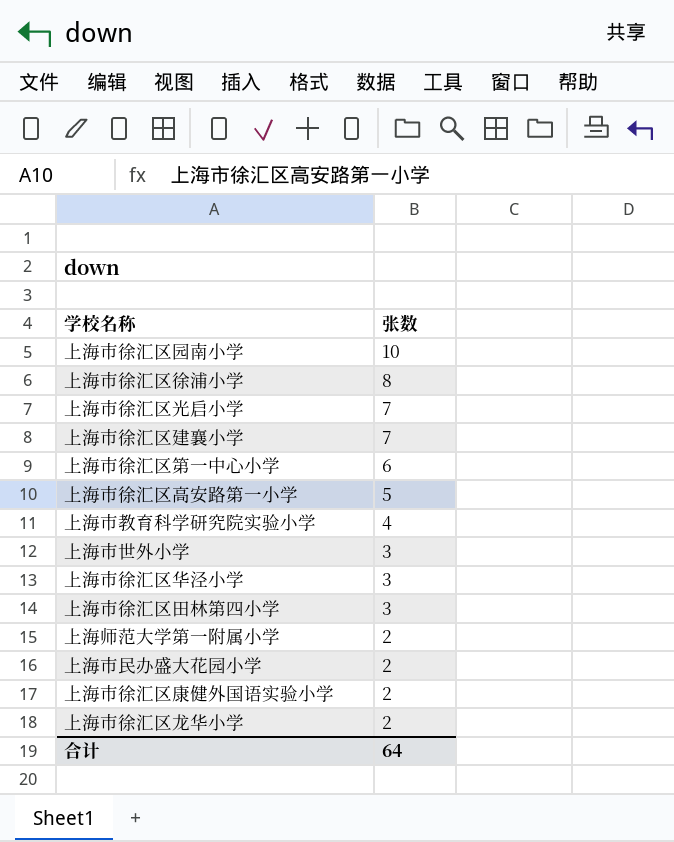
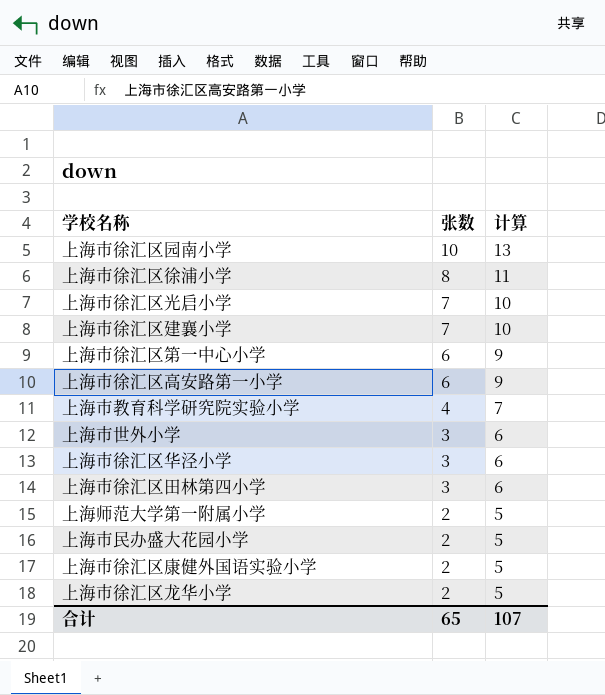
column 计算 | formula: none -> [张数] + 3
上海市徐汇区高安路第一小学 | 张数: 5 -> 6
合计 | 张数: 64 -> 65

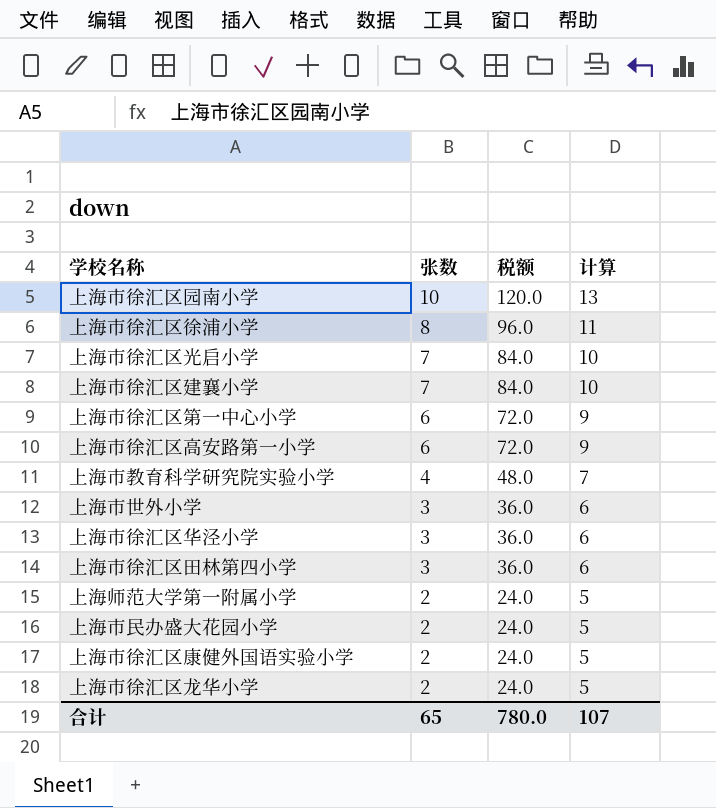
column 税额 | formula: none -> [张数] * 12

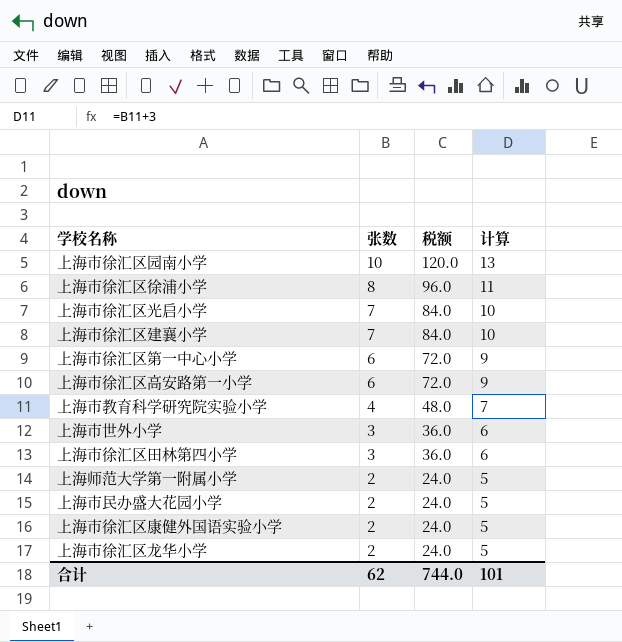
row 上海市徐汇区华泾小学: 3 | 36.0 | 6 -> none
合计 | 张数: 65 -> 62
合计 | 税额: 780.0 -> 744.0
合计 | 计算: 107 -> 101

